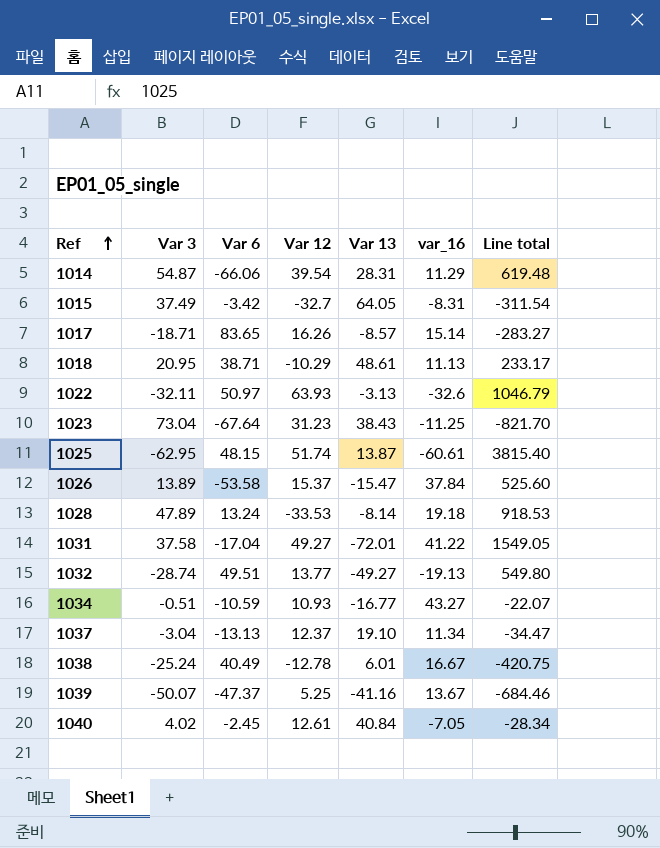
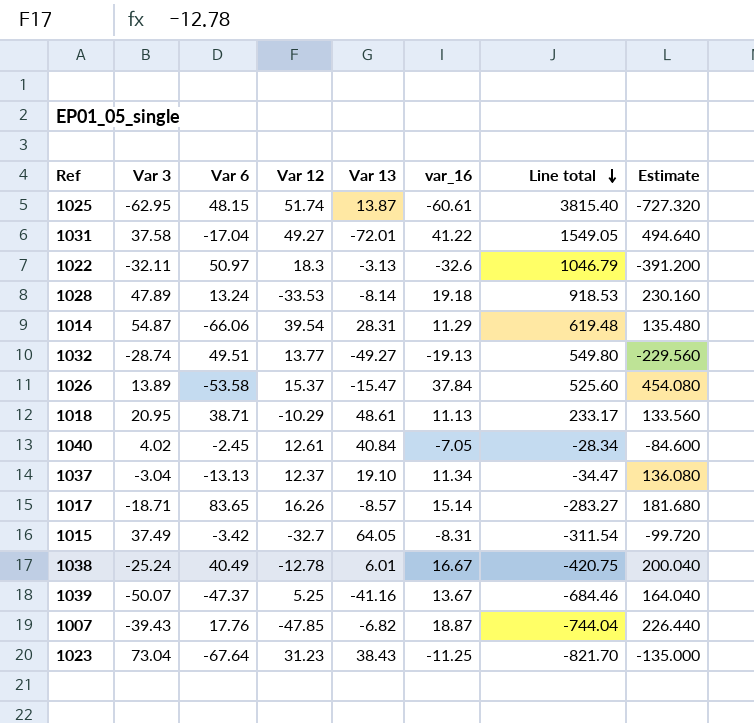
row order: Ref ascending -> Line total descending
column Estimate | formula: none -> [var_16] * 12
row 1034: -0.51 | -10.59 | 10.93 | -16.77 | 43.27 | -22.07 -> none
1022 | Var 12: 63.93 -> 18.3
row 1007: none -> -39.43 | 17.76 | -47.85 | -6.82 | 18.87 | -744.04 | 226.440

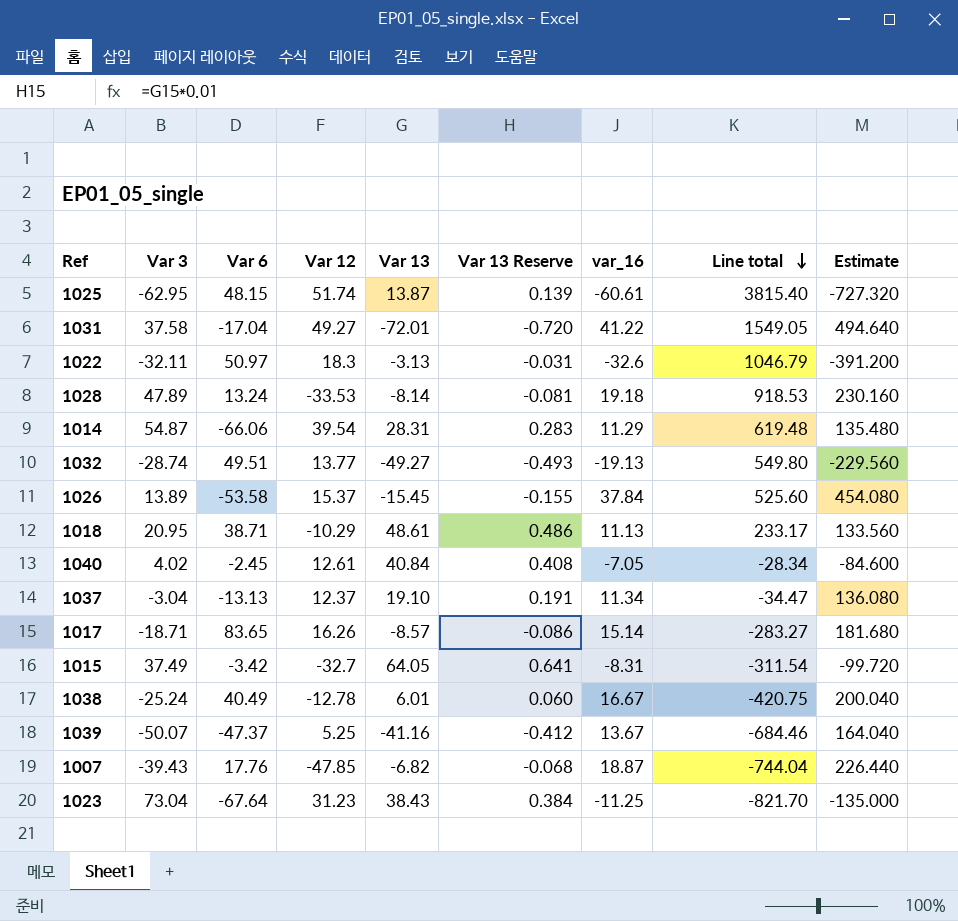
column Var 13 Reserve | formula: none -> [Var 13] * 0.01
1026 | Var 13: -15.47 -> -15.45

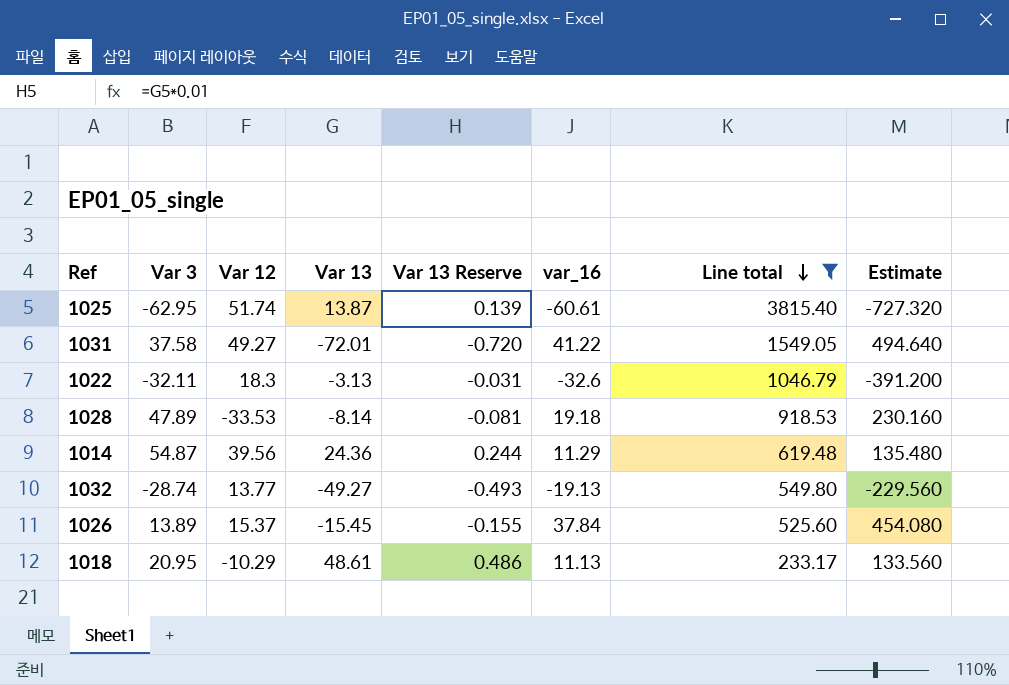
filter: none -> Line total >= 233.17
column Var 6 | position: 3 -> none
1014 | Var 12: 39.54 -> 39.56
1014 | Var 13: 28.31 -> 24.36
1014 | Var 13 Reserve: 0.283 -> 0.244

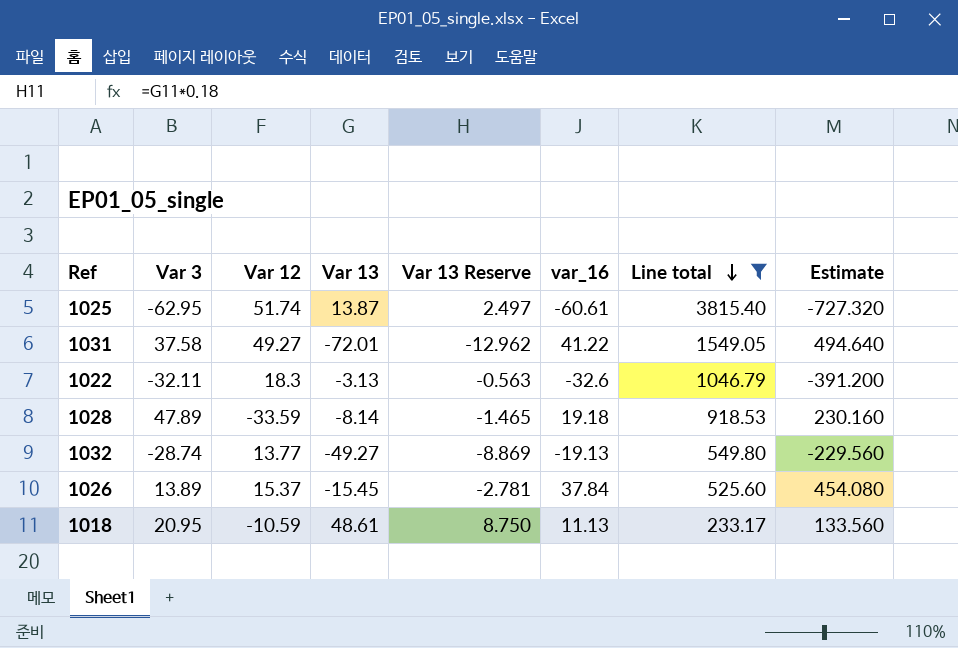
column Var 13 Reserve | formula: [Var 13] * 0.01 -> [Var 13] * 0.18
row 1014: 54.87 | 39.56 | 24.36 | 0.244 | 11.29 | 619.48 | 135.480 -> none
1028 | Var 12: -33.53 -> -33.59
1018 | Var 12: -10.29 -> -10.59

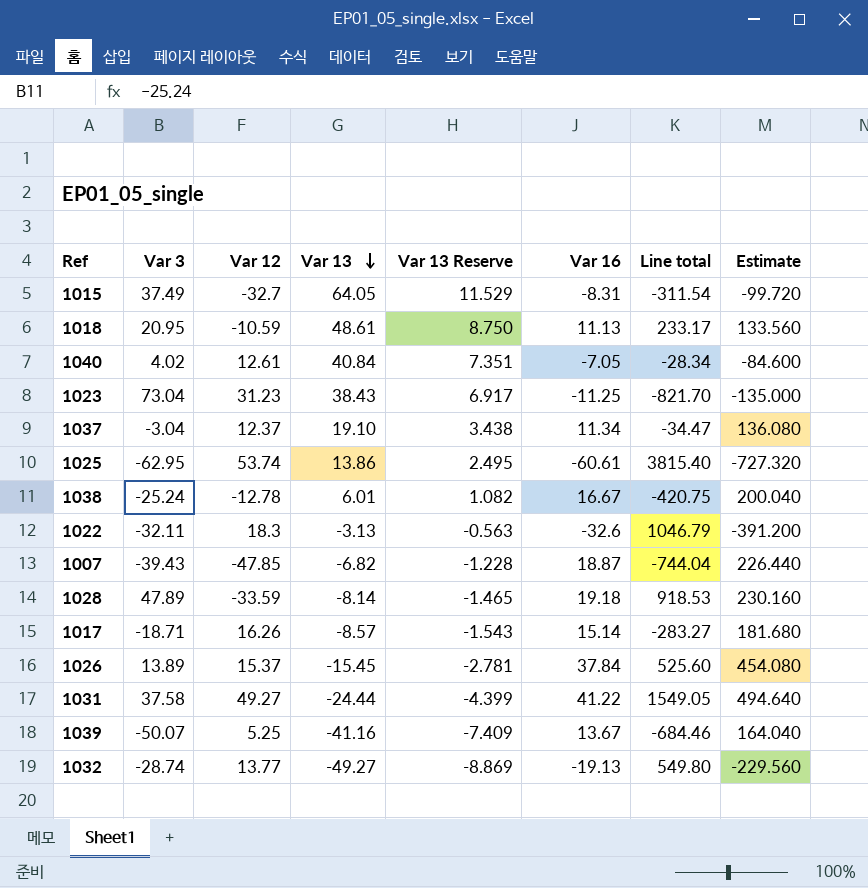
filter: Line total >= 233.17 -> none
row order: Line total descending -> Var 13 descending
column name: var_16 -> Var 16
1025 | Var 12: 51.74 -> 53.74
1025 | Var 13: 13.87 -> 13.86
1025 | Var 13 Reserve: 2.497 -> 2.495
1031 | Var 13: -72.01 -> -24.44
1031 | Var 13 Reserve: -12.962 -> -4.399

